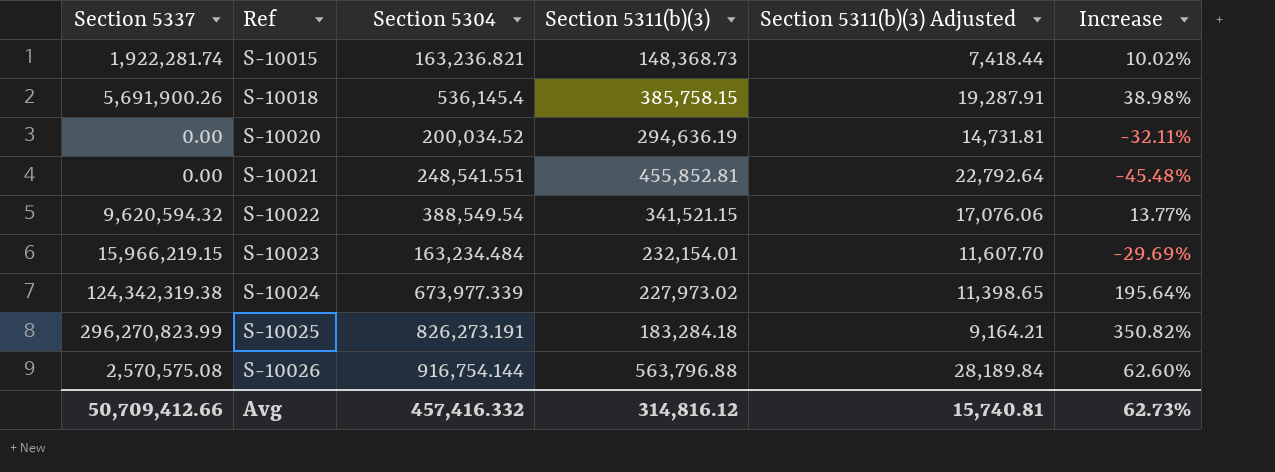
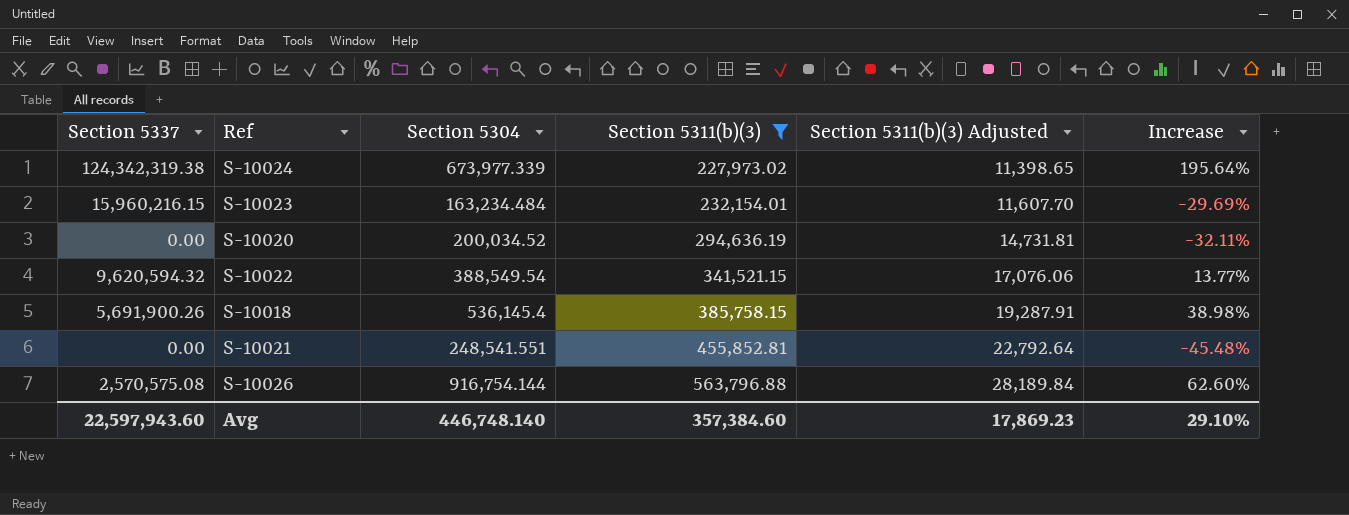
filter: none -> Section 5311(b)(3) >= 227,973.02
row order: Ref ascending -> Section 5311(b)(3) ascending
S-10023 | Section 5337: 15,966,219.15 -> 15,960,216.15
Avg | Section 5337: 50,709,412.66 -> 22,597,943.60
Avg | Section 5304: 457,416.332 -> 446,748.140
Avg | Section 5311(b)(3): 314,816.12 -> 357,384.60
Avg | Section 5311(b)(3) Adjusted: 15,740.81 -> 17,869.23
Avg | Increase: 62.73% -> 29.10%

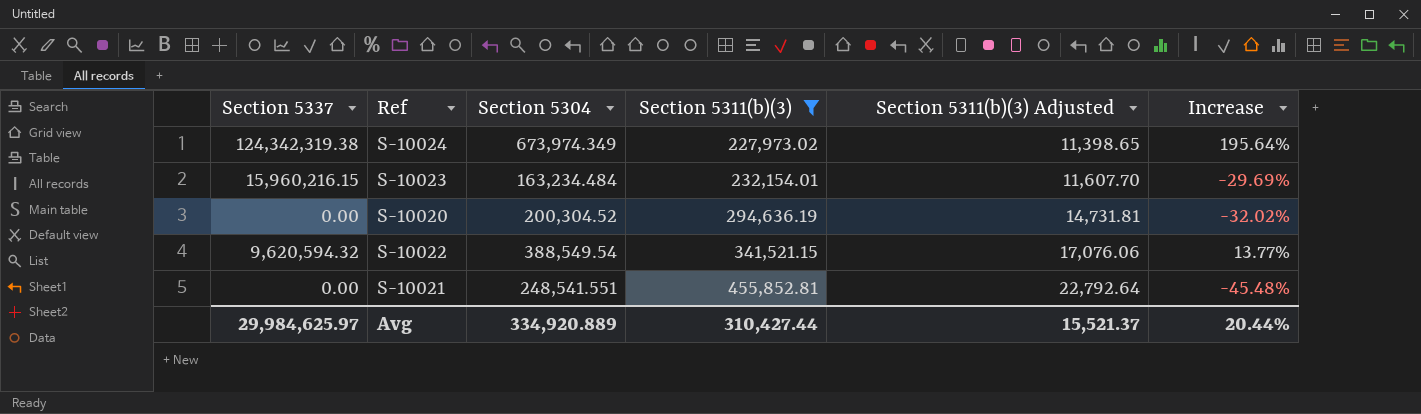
row S-10018: 5,691,900.26 | 536,145.4 | 385,758.15 | 19,287.91 | 38.98% -> none
row S-10026: 2,570,575.08 | 916,754.144 | 563,796.88 | 28,189.84 | 62.60% -> none
S-10024 | Section 5304: 673,977.339 -> 673,974.349
S-10020 | Section 5304: 200,034.52 -> 200,304.52
S-10020 | Increase: -32.11% -> -32.02%
Avg | Section 5337: 22,597,943.60 -> 29,984,625.97
Avg | Section 5304: 446,748.140 -> 334,920.889
Avg | Section 5311(b)(3): 357,384.60 -> 310,427.44
Avg | Section 5311(b)(3) Adjusted: 17,869.23 -> 15,521.37
Avg | Increase: 29.10% -> 20.44%

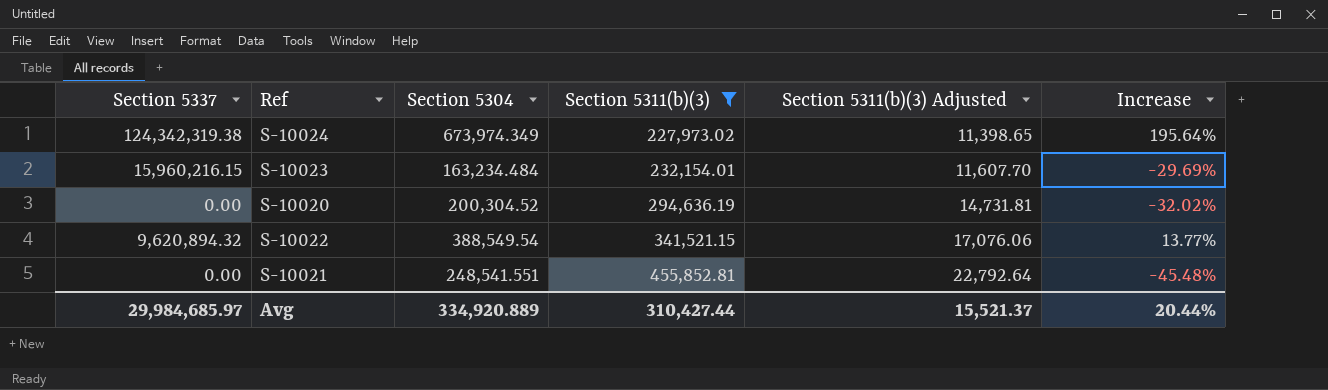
S-10022 | Section 5337: 9,620,594.32 -> 9,620,894.32
Avg | Section 5337: 29,984,625.97 -> 29,984,685.97

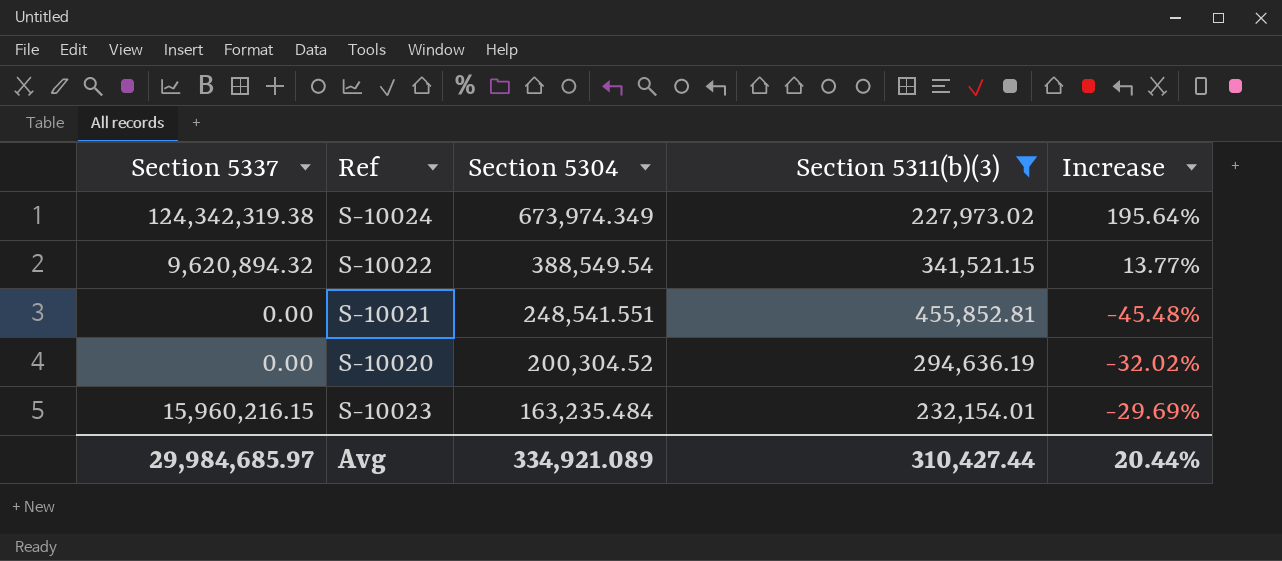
row order: Section 5311(b)(3) ascending -> Section 5304 descending
column Section 5311(b)(3) Adjusted | formula: [Section 5311(b)(3)] * 0.05 -> none
S-10023 | Section 5304: 163,234.484 -> 163,235.484
Avg | Section 5304: 334,920.889 -> 334,921.089

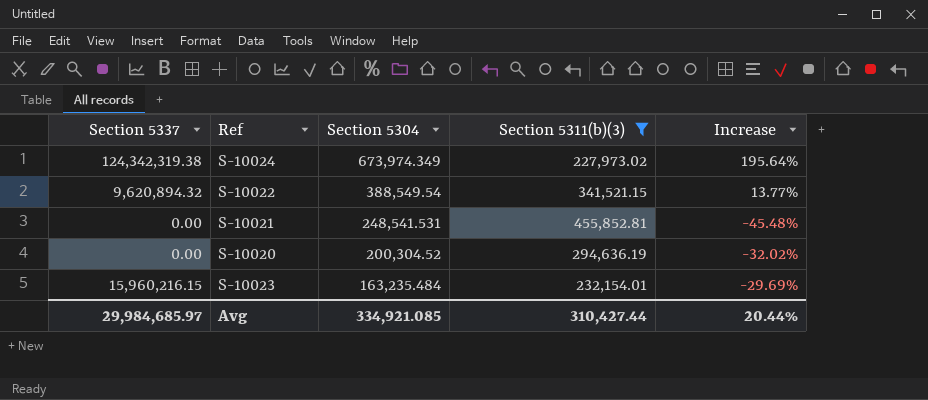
S-10021 | Section 5304: 248,541.551 -> 248,541.531
Avg | Section 5304: 334,921.089 -> 334,921.085

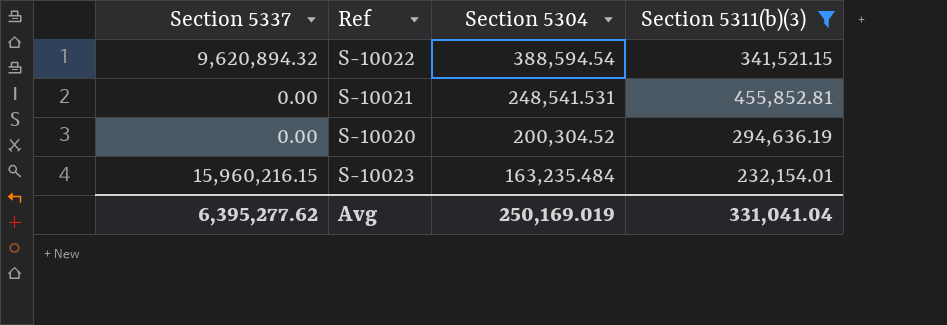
column Increase | formula: ([Section 5304] - [Section 5311(b)(3)]) / [Section 5311(b)(3)] -> none
row S-10024: 124,342,319.38 | 673,974.349 | 227,973.02 | 195.64% -> none
S-10022 | Section 5304: 388,549.54 -> 388,594.54
Avg | Section 5337: 29,984,685.97 -> 6,395,277.62
Avg | Section 5304: 334,921.085 -> 250,169.019
Avg | Section 5311(b)(3): 310,427.44 -> 331,041.04

